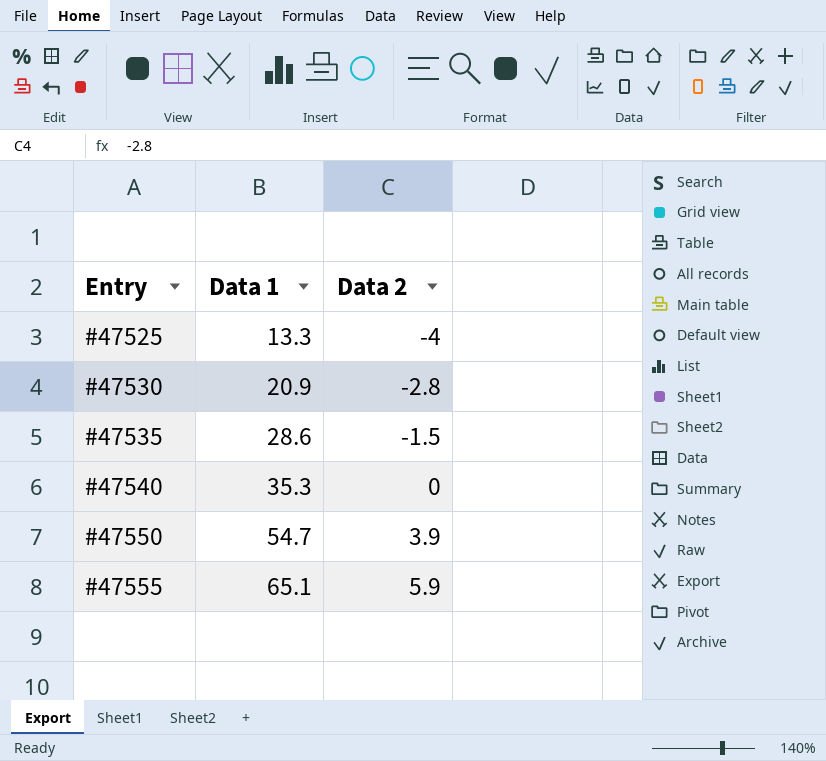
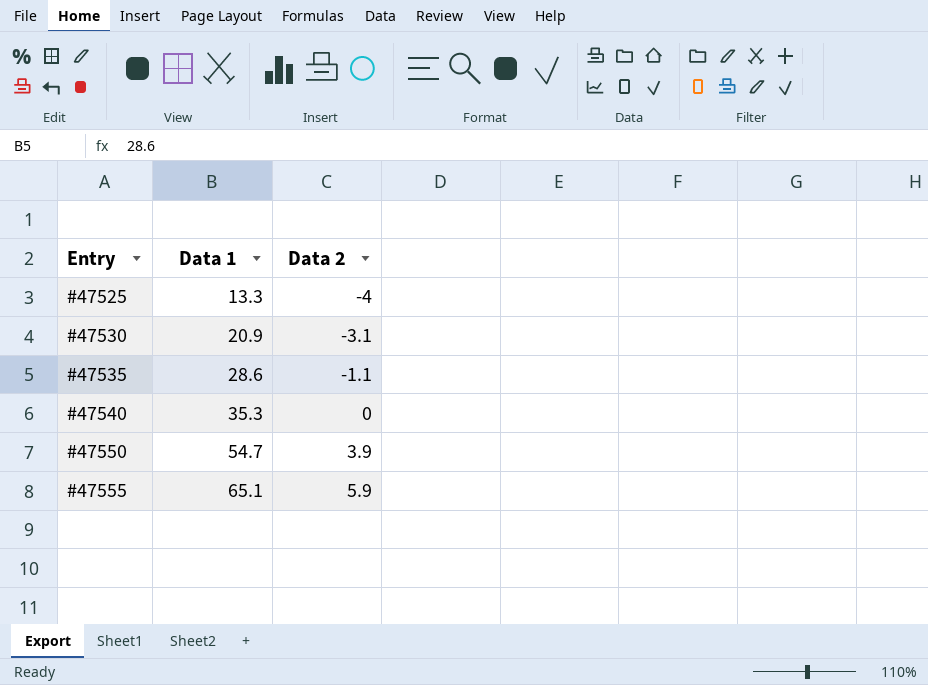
#47530 | Data 2: -2.8 -> -3.1
#47535 | Data 2: -1.5 -> -1.1

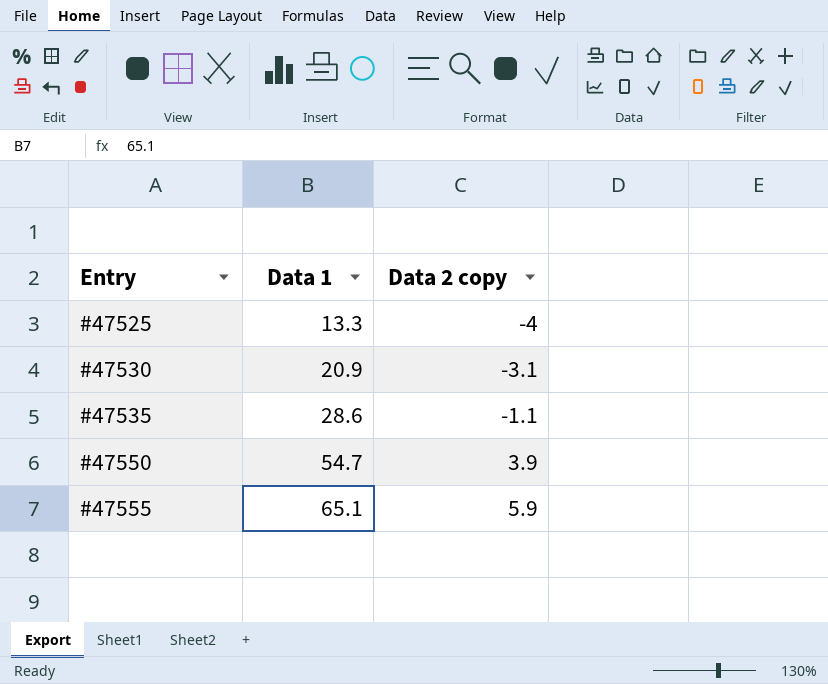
column name: Data 2 -> Data 2 copy
row #47540: 35.3 | 0 -> none

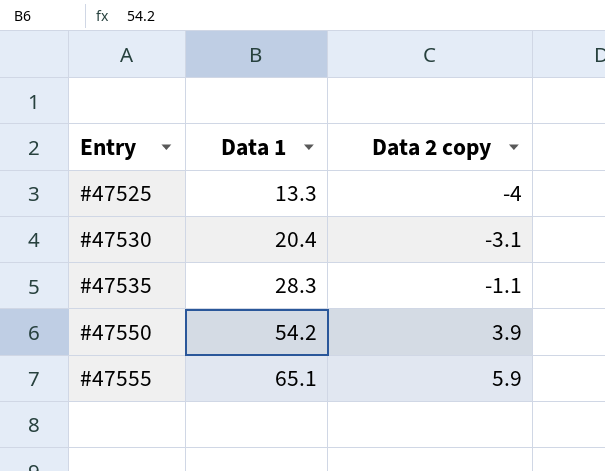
#47530 | Data 1: 20.9 -> 20.4
#47535 | Data 1: 28.6 -> 28.3
#47550 | Data 1: 54.7 -> 54.2

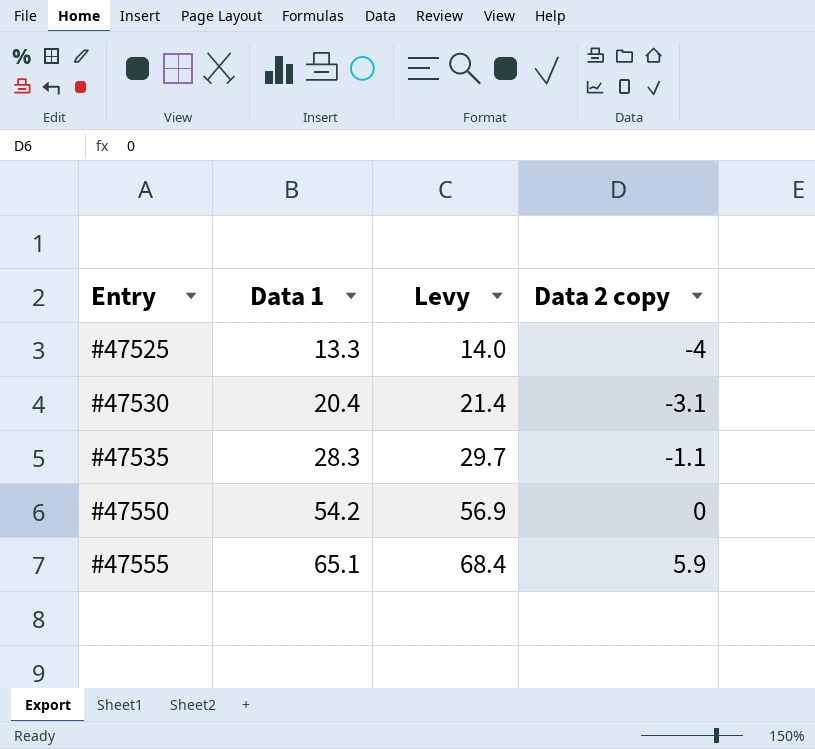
column Levy | formula: none -> [Data 1] * 1.05
#47550 | Data 2 copy: 3.9 -> 0

